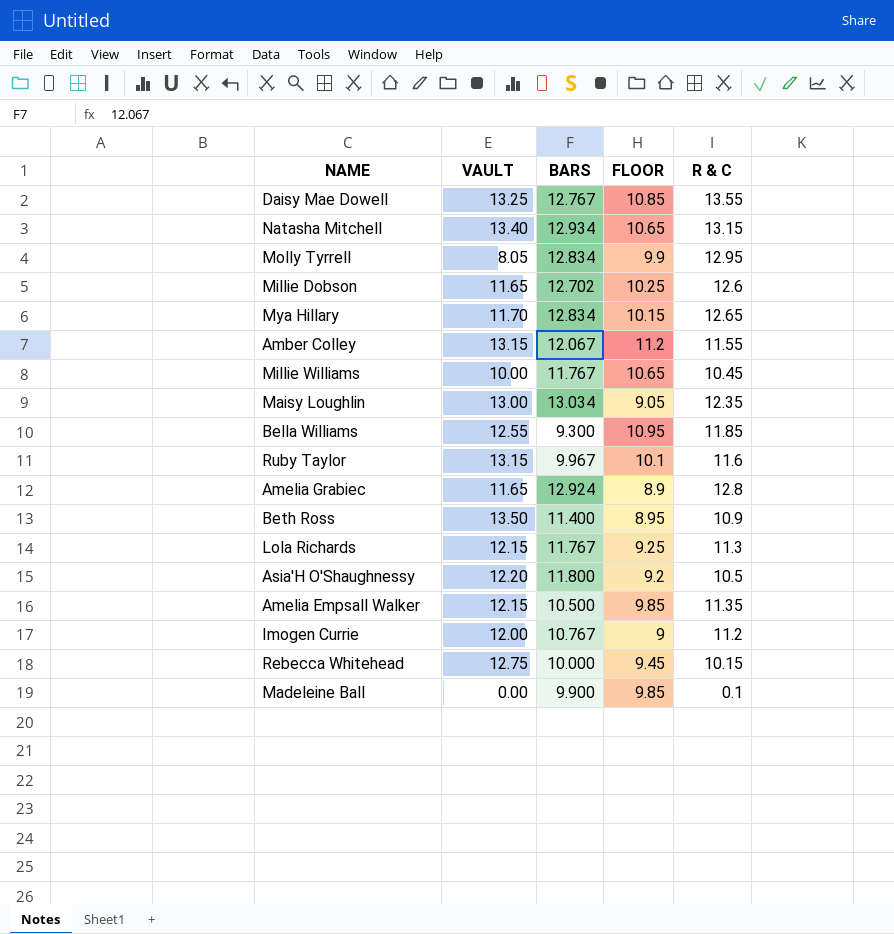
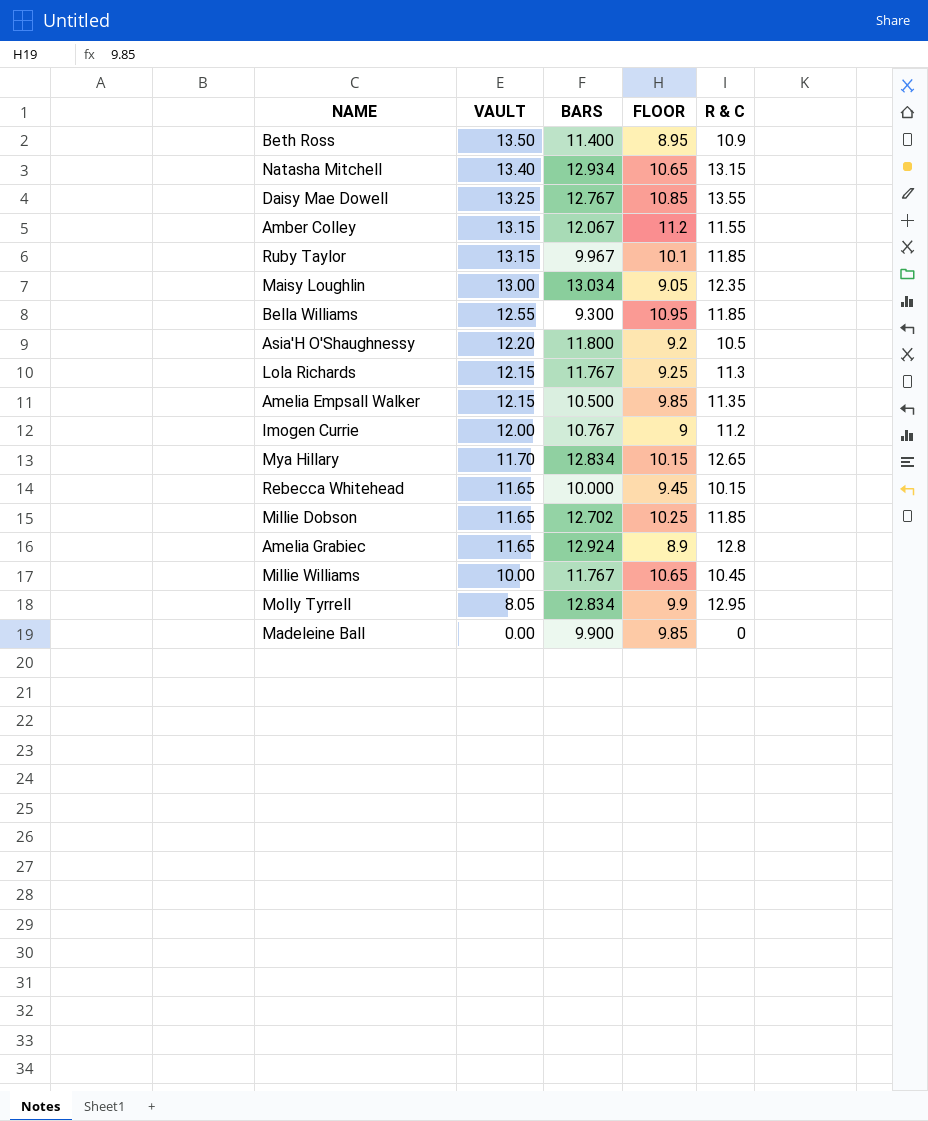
row order: none -> VAULT descending
Ruby Taylor | R & C: 11.6 -> 11.85
Rebecca Whitehead | VAULT: 12.75 -> 11.65
Millie Dobson | R & C: 12.6 -> 11.85
Madeleine Ball | R & C: 0.1 -> 0

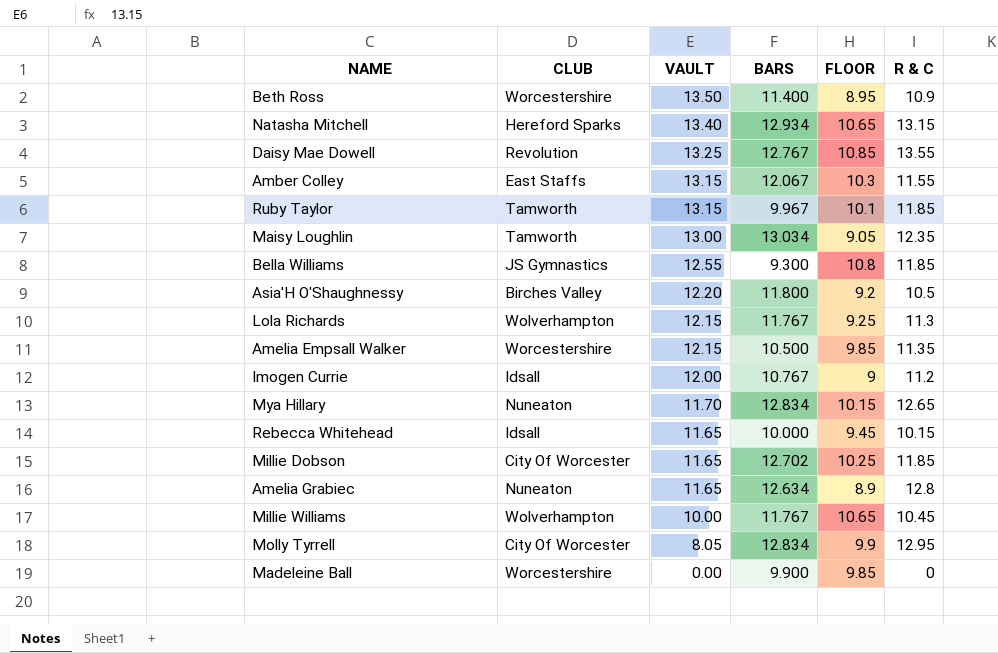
column CLUB | position: none -> 2
Amber Colley | FLOOR: 11.2 -> 10.3
Bella Williams | FLOOR: 10.95 -> 10.8
Amelia Grabiec | BARS: 12.924 -> 12.634

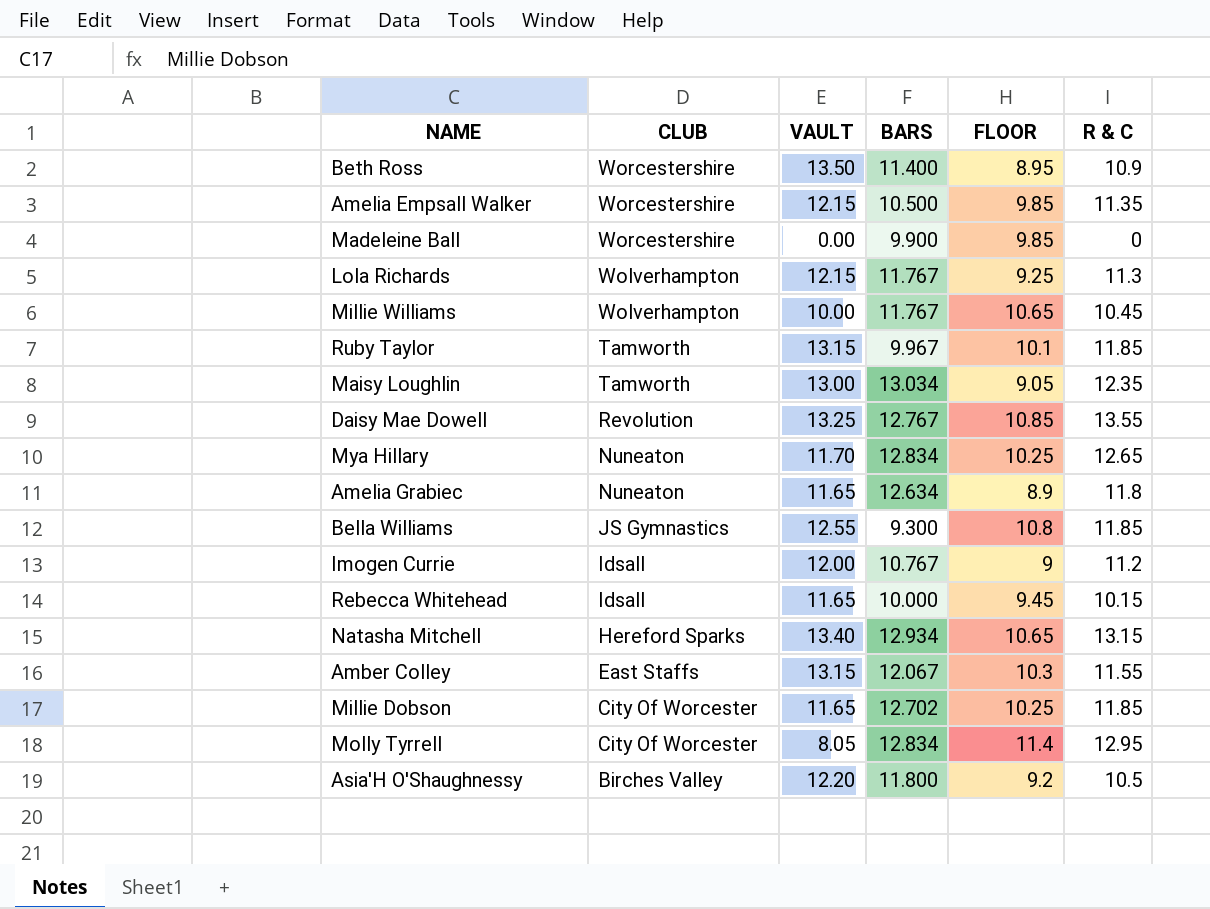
row order: VAULT descending -> CLUB descending
Mya Hillary | FLOOR: 10.15 -> 10.25
Amelia Grabiec | R & C: 12.8 -> 11.8
Molly Tyrrell | FLOOR: 9.9 -> 11.4

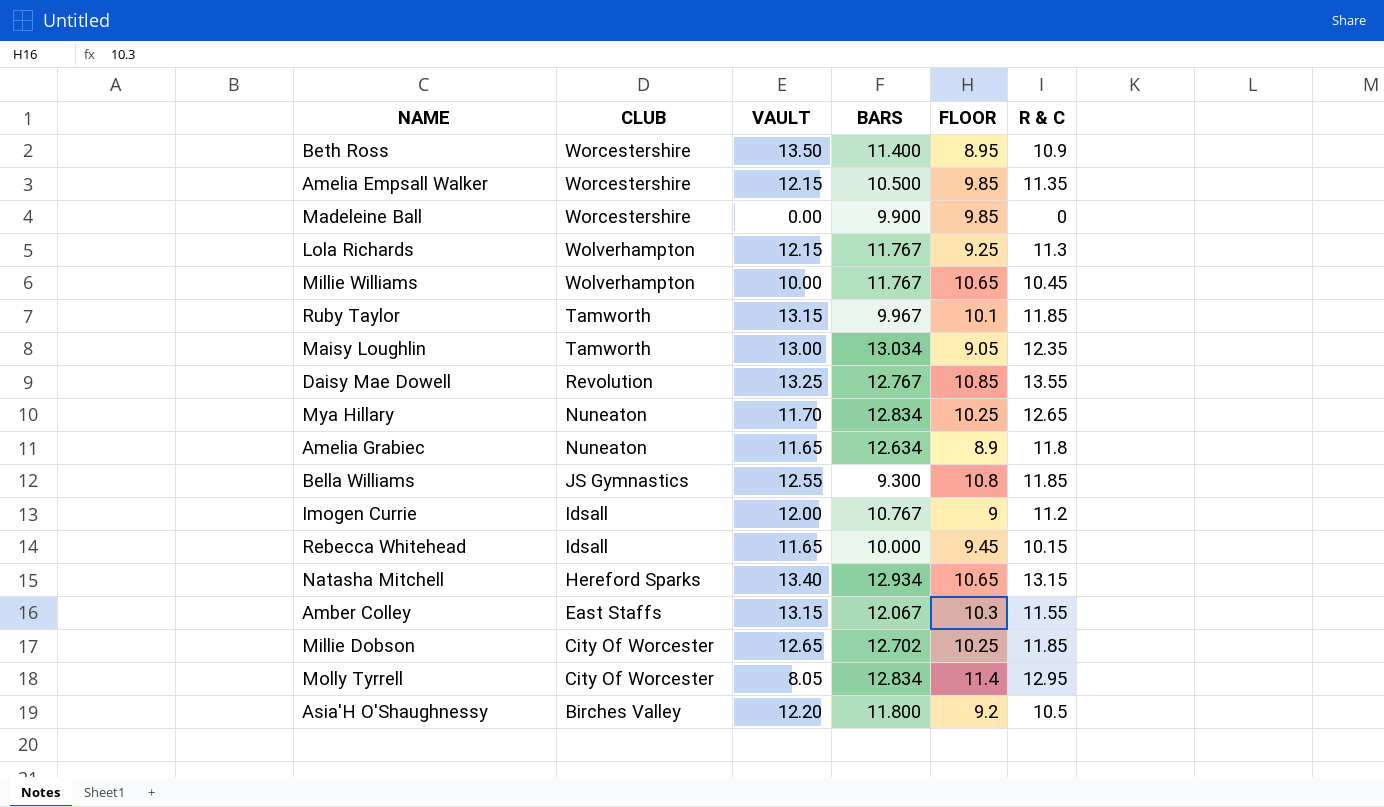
Millie Dobson | VAULT: 11.65 -> 12.65

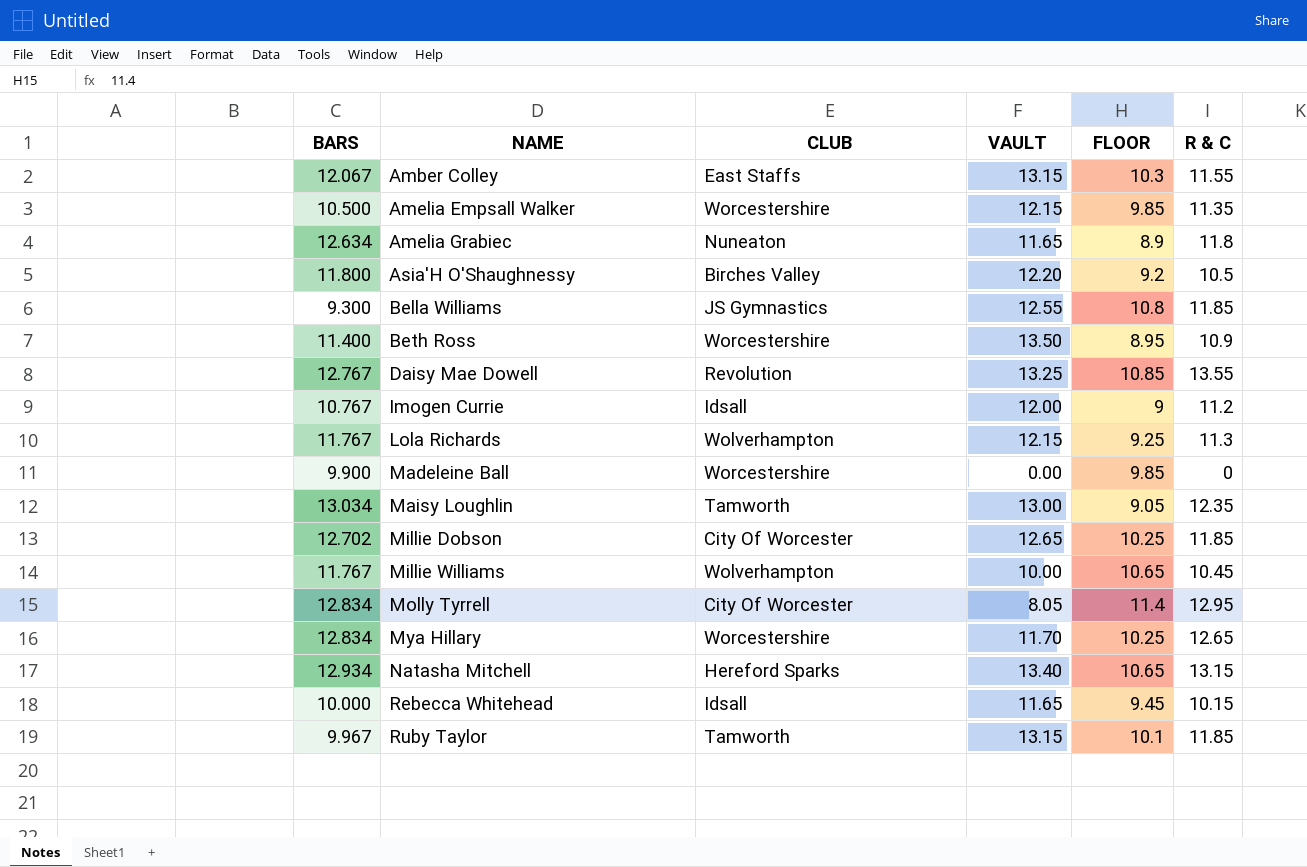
row order: CLUB descending -> NAME ascending
column BARS | position: 4 -> 1
Mya Hillary | CLUB: Nuneaton -> Worcestershire

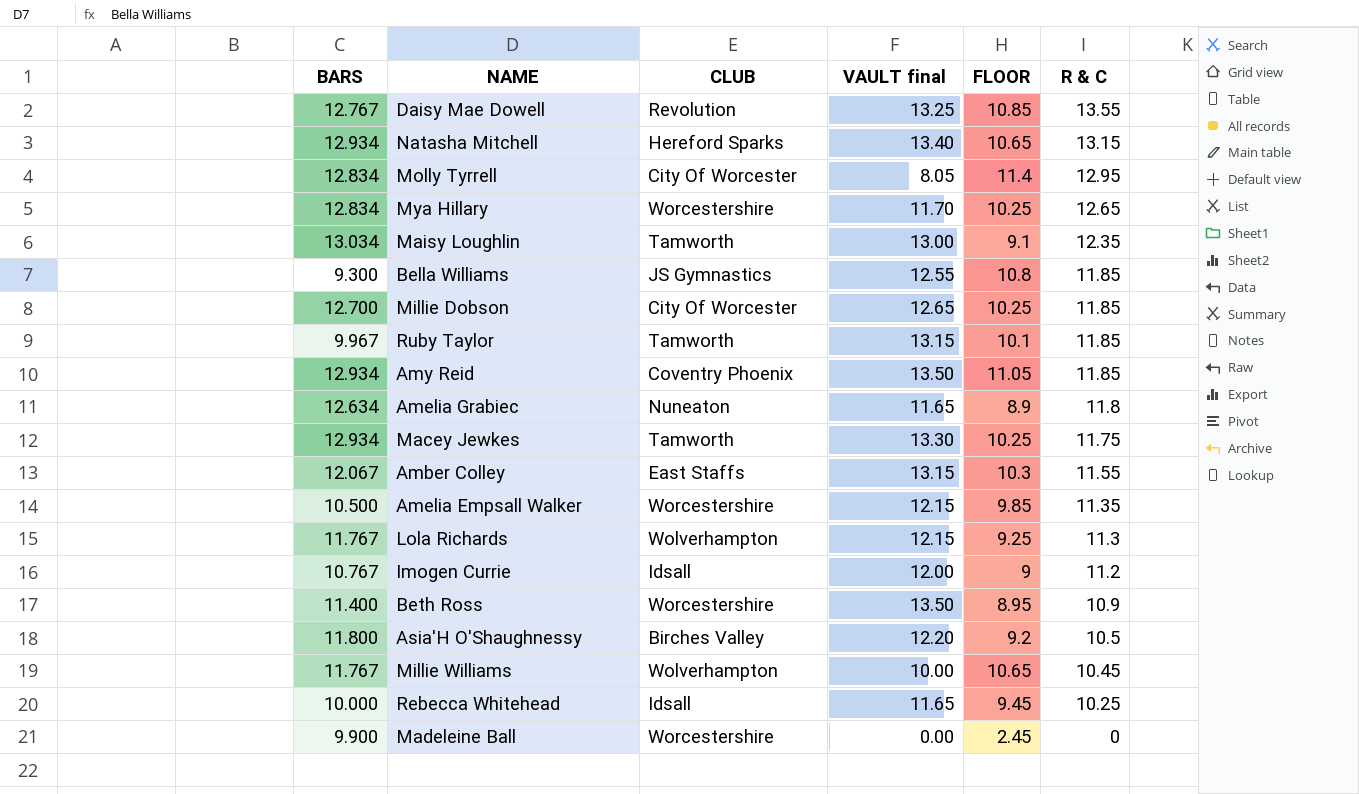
row order: NAME ascending -> R & C descending
column name: VAULT -> VAULT final
Maisy Loughlin | FLOOR: 9.05 -> 9.1
Millie Dobson | BARS: 12.702 -> 12.700
row Amy Reid: none -> 12.934 | Coventry Phoenix | 13.50 | 11.05 | 11.85
row Macey Jewkes: none -> 12.934 | Tamworth | 13.30 | 10.25 | 11.75
Rebecca Whitehead | R & C: 10.15 -> 10.25
Madeleine Ball | FLOOR: 9.85 -> 2.45

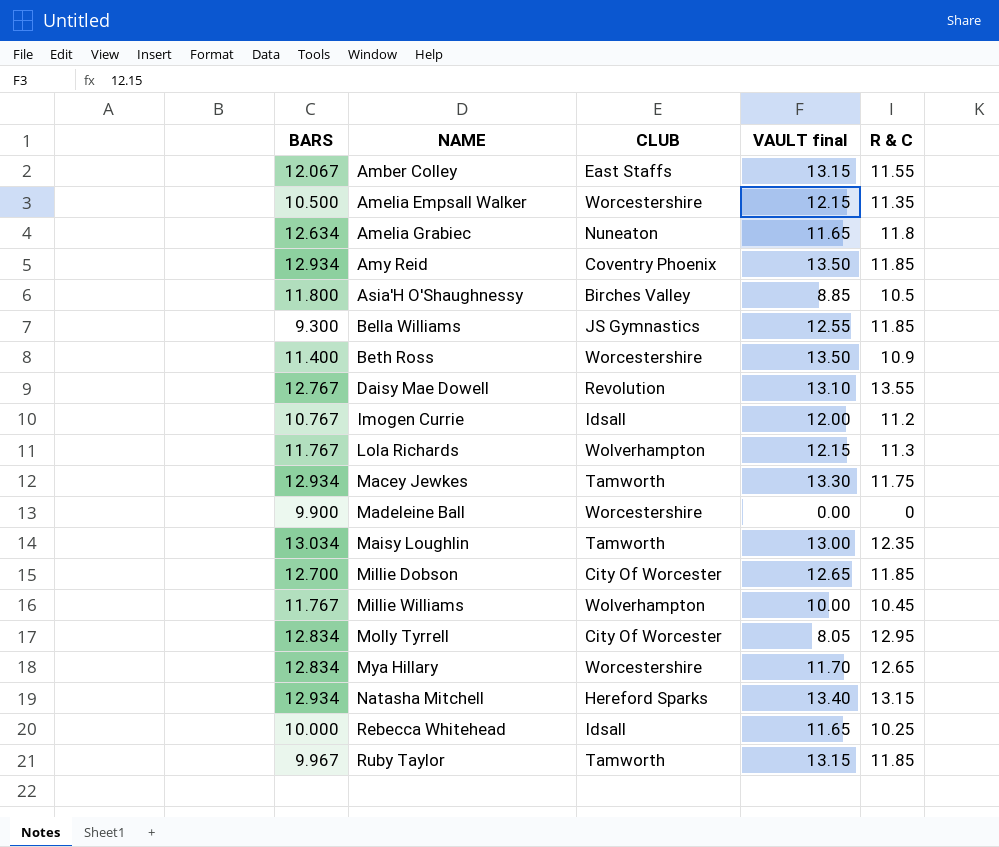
row order: R & C descending -> NAME ascending
column FLOOR | position: 5 -> none
Asia'H O'Shaughnessy | VAULT final: 12.20 -> 8.85
Daisy Mae Dowell | VAULT final: 13.25 -> 13.10

